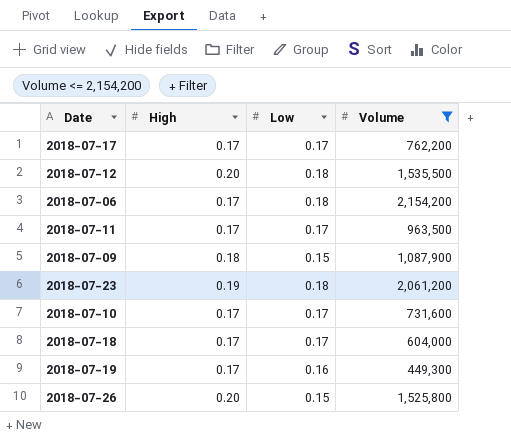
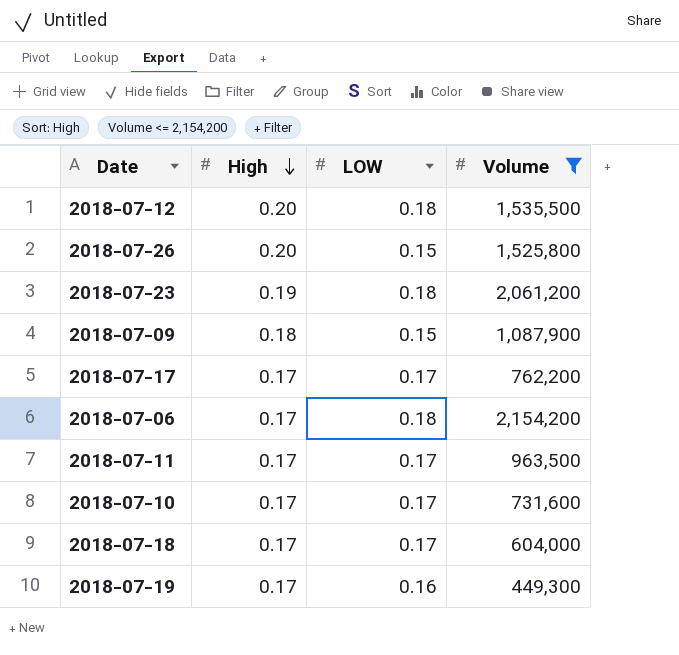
row order: none -> High descending
column name: Low -> LOW

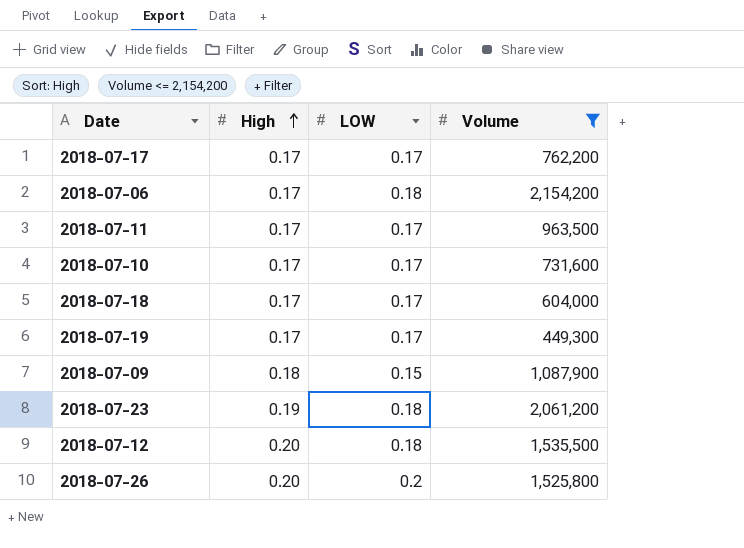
row order: High descending -> High ascending
2018-07-19 | LOW: 0.16 -> 0.17
2018-07-26 | LOW: 0.15 -> 0.2

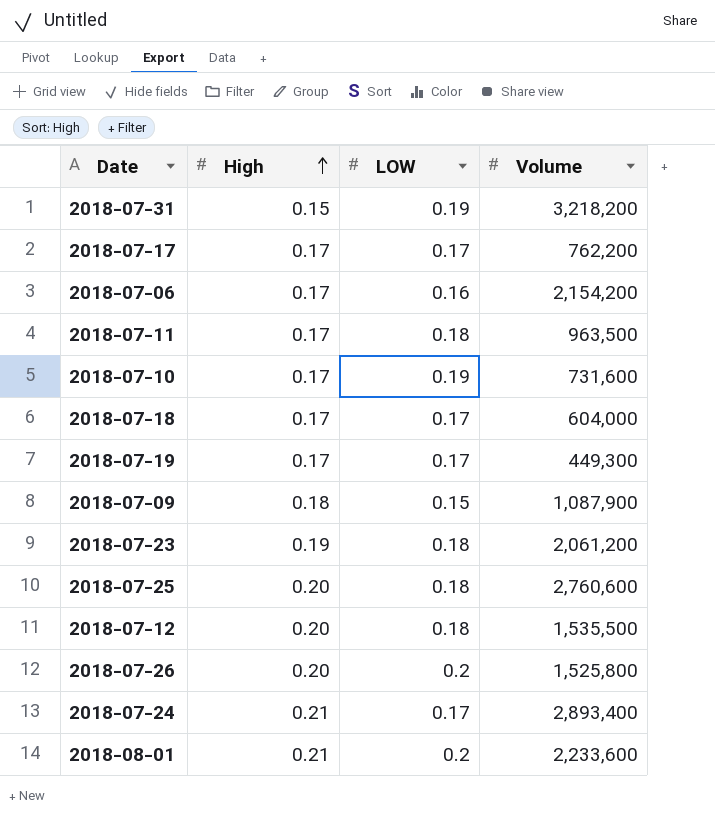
filter: Volume <= 2,154,200 -> none
2018-07-06 | LOW: 0.18 -> 0.16
2018-07-11 | LOW: 0.17 -> 0.18
2018-07-10 | LOW: 0.17 -> 0.19

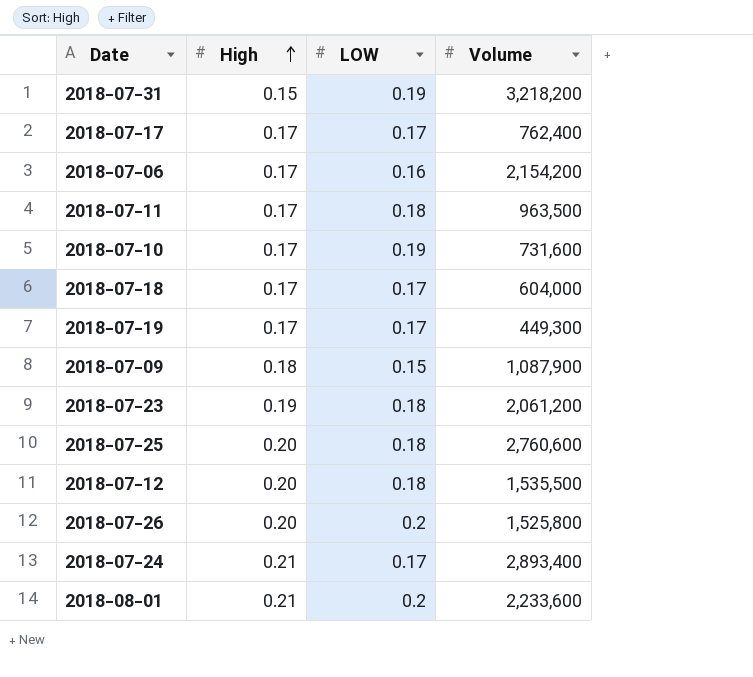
2018-07-17 | Volume: 762,200 -> 762,400

